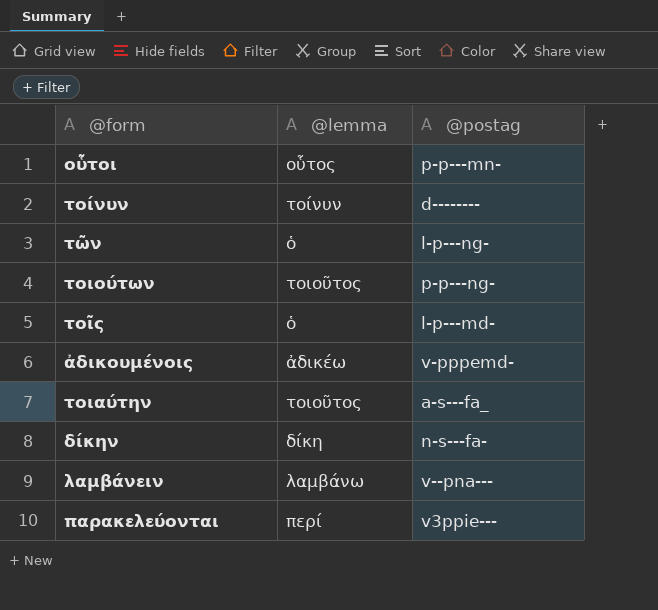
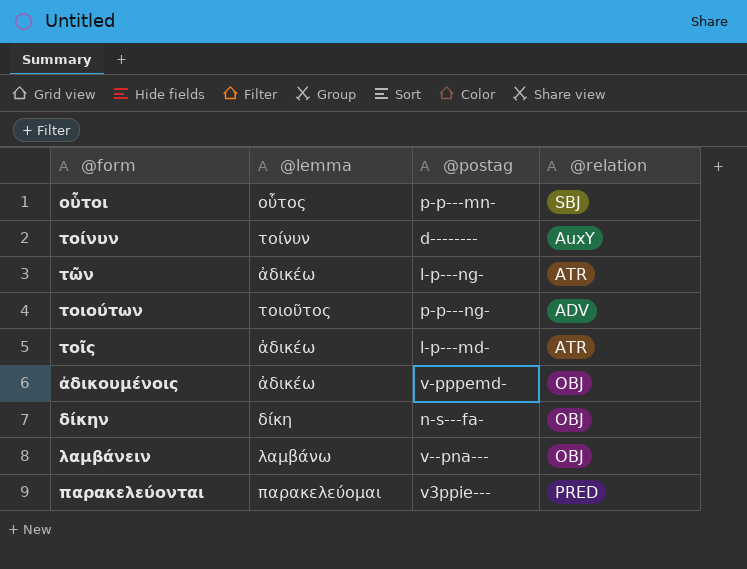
column @relation | position: none -> 4
row τοιαύτην: τοιοῦτος | a-s---fa_ -> none
τῶν | @lemma: ὁ -> ἀδικέω
τοῖς | @lemma: ὁ -> ἀδικέω
παρακελεύονται | @lemma: περί -> παρακελεύομαι

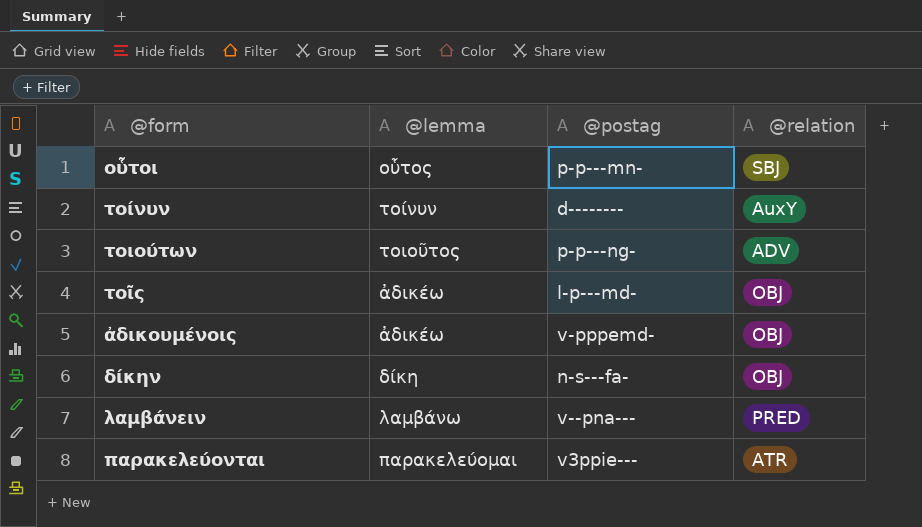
row τῶν: ἀδικέω | l-p---ng- | ATR -> none
τοῖς | @relation: ATR -> OBJ
λαμβάνειν | @relation: OBJ -> PRED
παρακελεύονται | @relation: PRED -> ATR

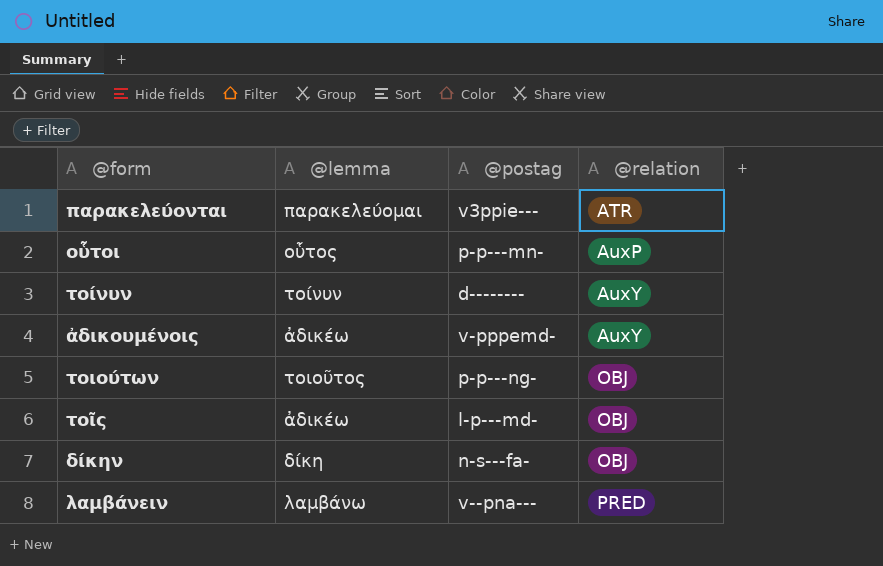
row order: none -> @relation ascending
οὗτοι | @relation: SBJ -> AuxP
ἀδικουμένοις | @relation: OBJ -> AuxY
τοιούτων | @relation: ADV -> OBJ

